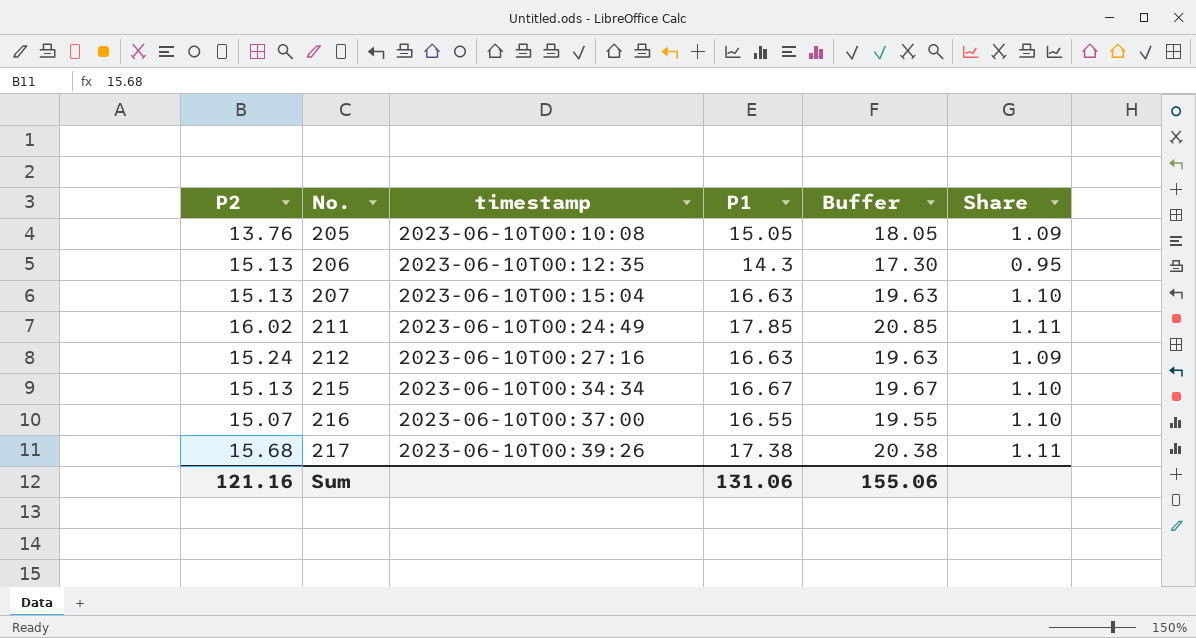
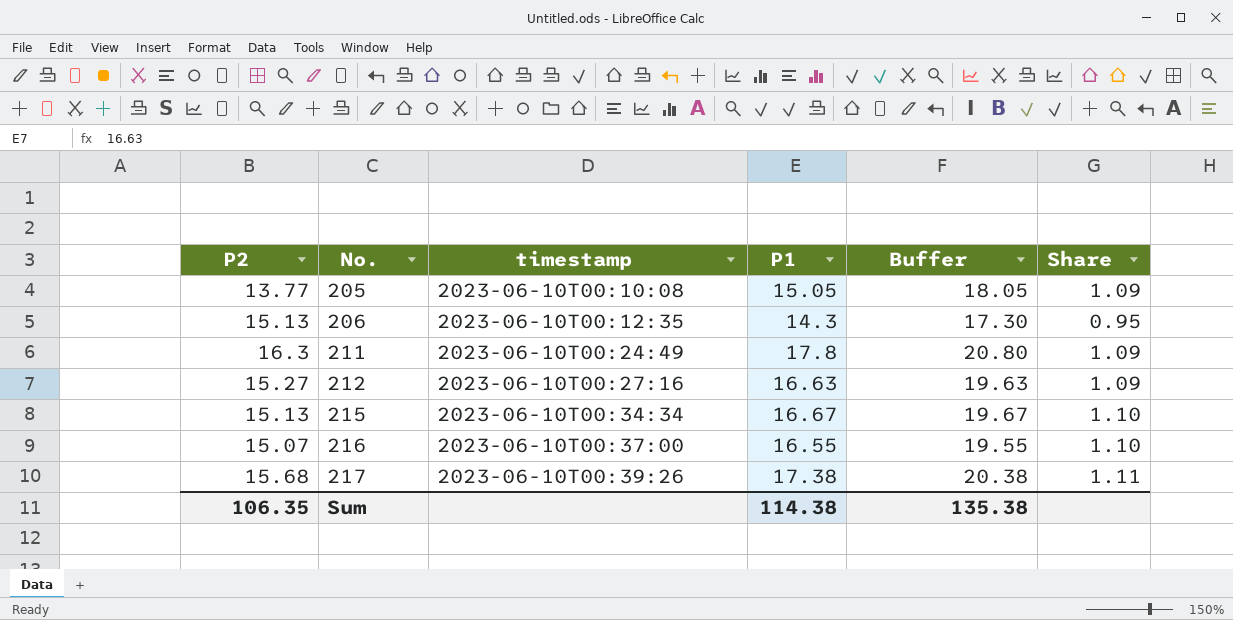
row 207: 15.13 | 2023-06-10T00:15:04 | 16.63 | 19.63 | 1.10 -> none
205 | P2: 13.76 -> 13.77
211 | P2: 16.02 -> 16.3
211 | P1: 17.85 -> 17.8
211 | Buffer: 20.85 -> 20.80
211 | Share: 1.11 -> 1.09
212 | P2: 15.24 -> 15.27
Sum | P2: 121.16 -> 106.35
Sum | P1: 131.06 -> 114.38
Sum | Buffer: 155.06 -> 135.38

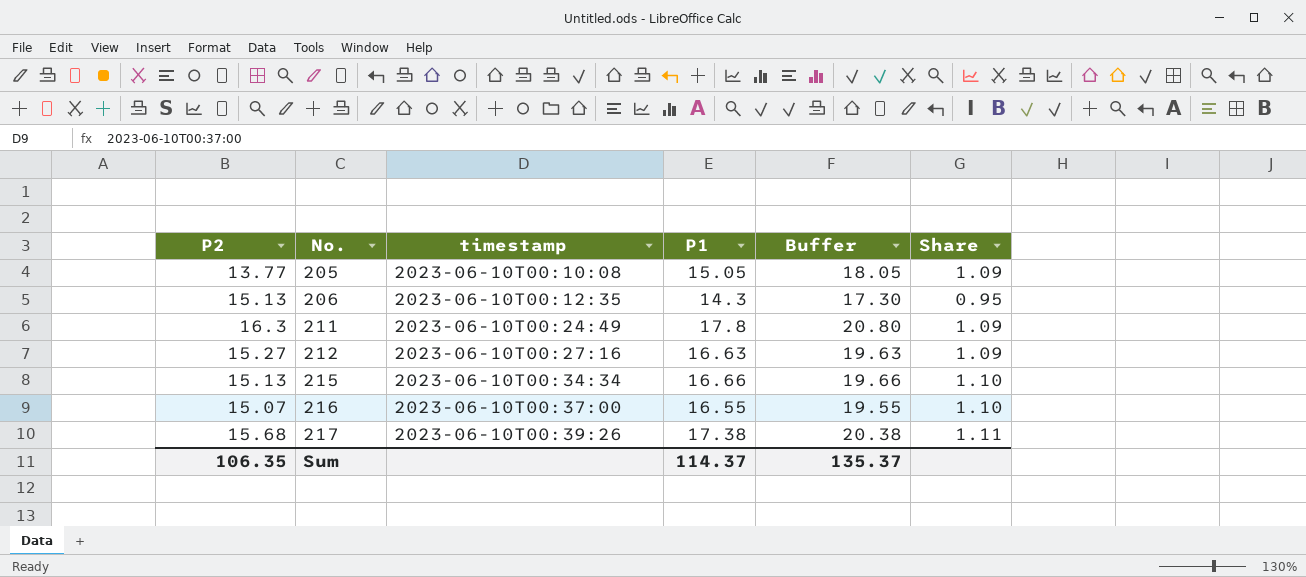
215 | P1: 16.67 -> 16.66
215 | Buffer: 19.67 -> 19.66
Sum | P1: 114.38 -> 114.37
Sum | Buffer: 135.38 -> 135.37

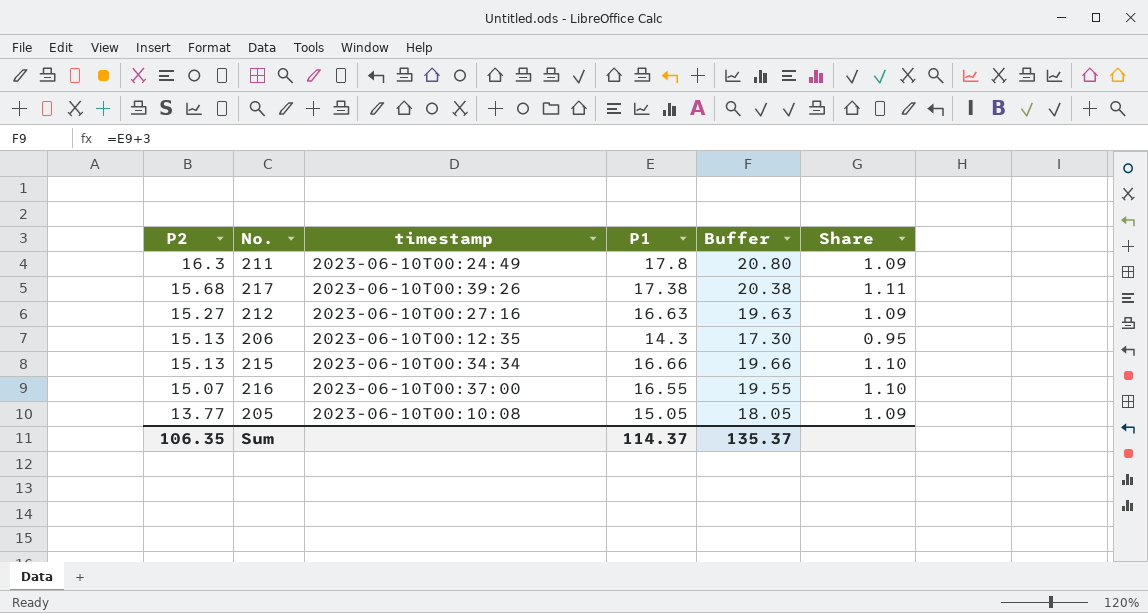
row order: No. ascending -> P2 descending

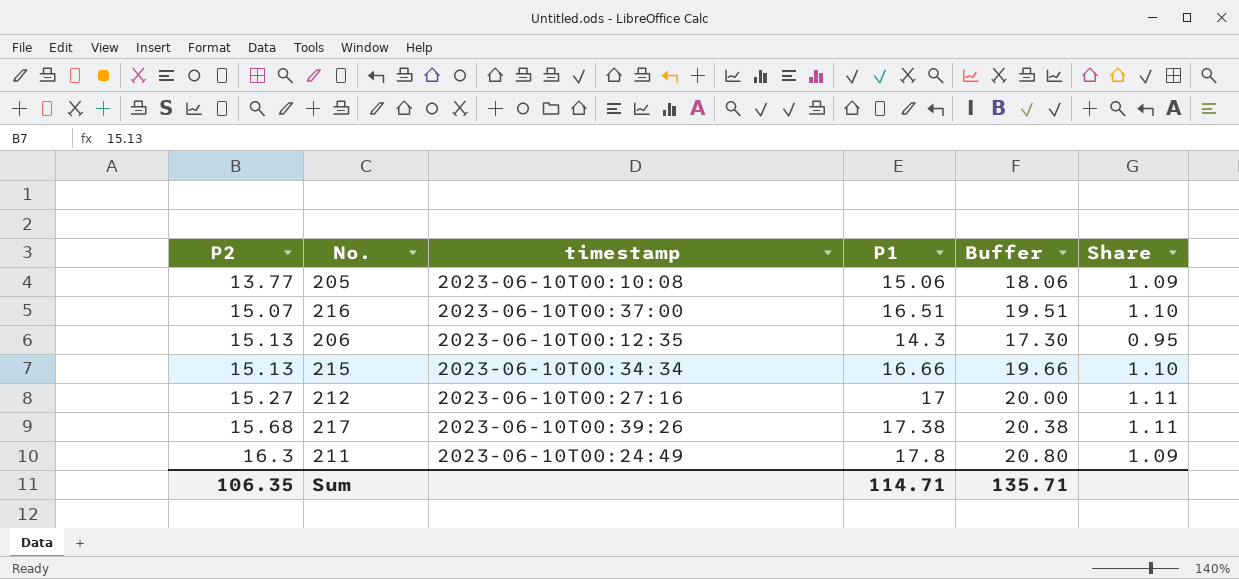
row order: P2 descending -> P2 ascending
205 | P1: 15.05 -> 15.06
205 | Buffer: 18.05 -> 18.06
216 | P1: 16.55 -> 16.51
216 | Buffer: 19.55 -> 19.51
212 | P1: 16.63 -> 17
212 | Buffer: 19.63 -> 20.00
212 | Share: 1.09 -> 1.11
Sum | P1: 114.37 -> 114.71
Sum | Buffer: 135.37 -> 135.71

